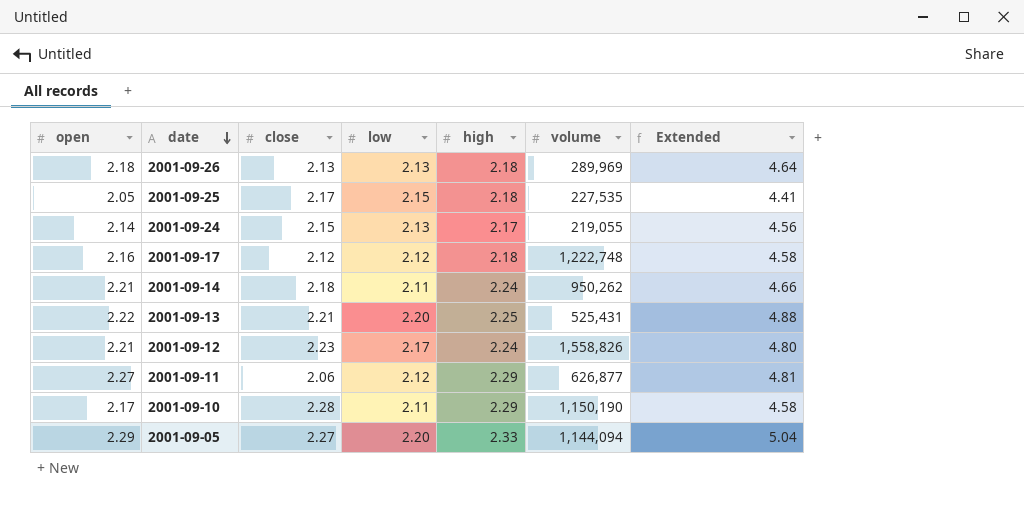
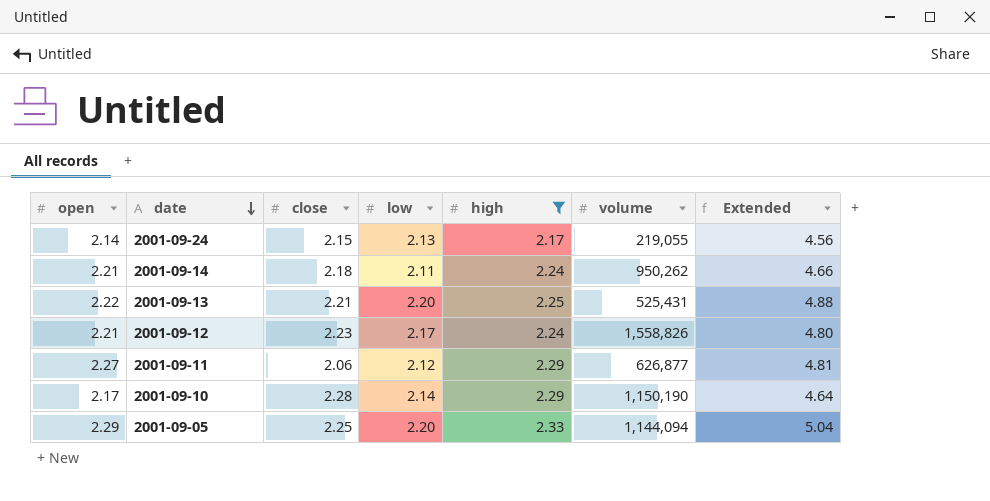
filter: none -> high != 2.18
2001-09-10 | low: 2.11 -> 2.14
2001-09-10 | Extended: 4.58 -> 4.64
2001-09-05 | close: 2.27 -> 2.25

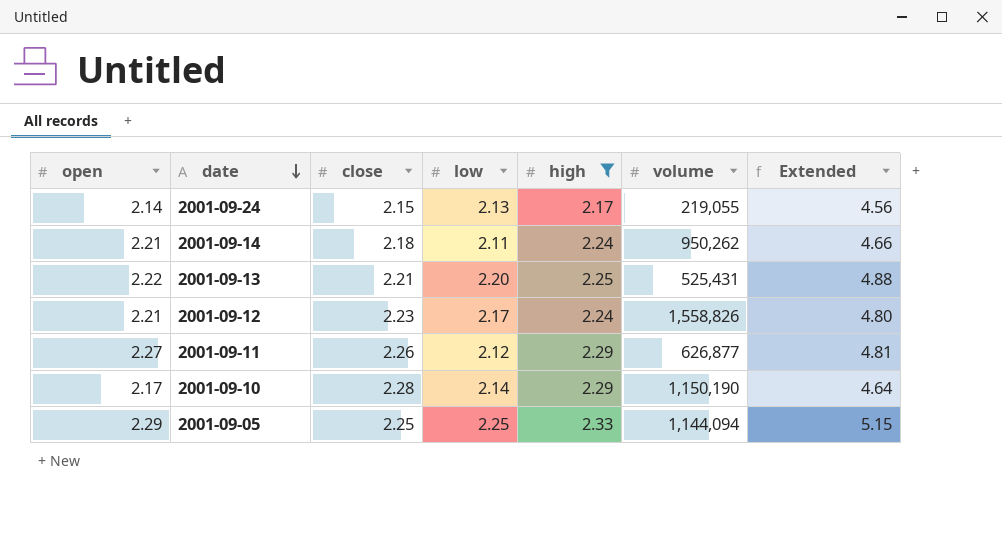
2001-09-11 | close: 2.06 -> 2.26
2001-09-05 | low: 2.20 -> 2.25
2001-09-05 | Extended: 5.04 -> 5.15

